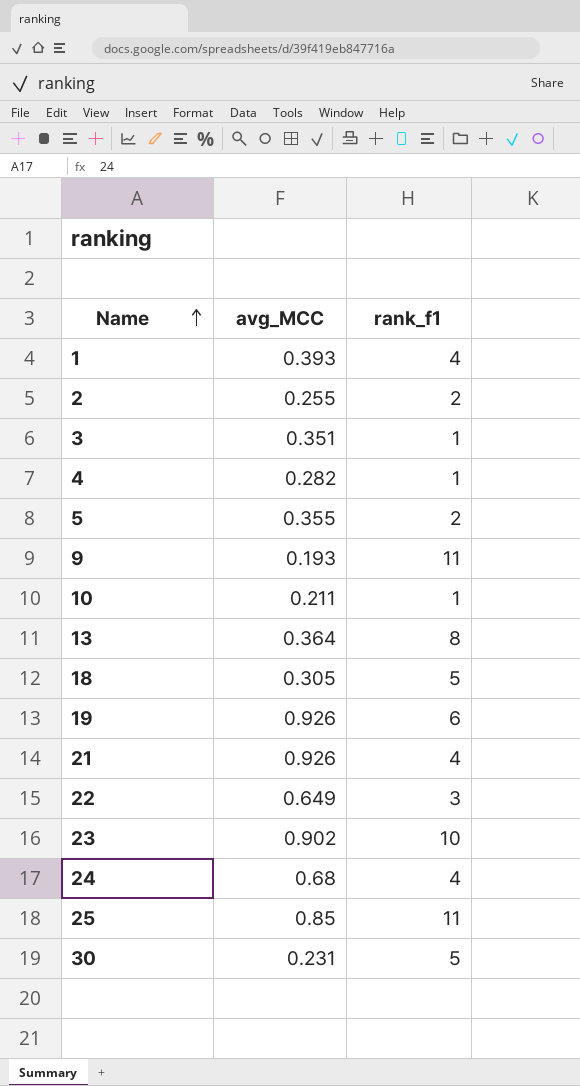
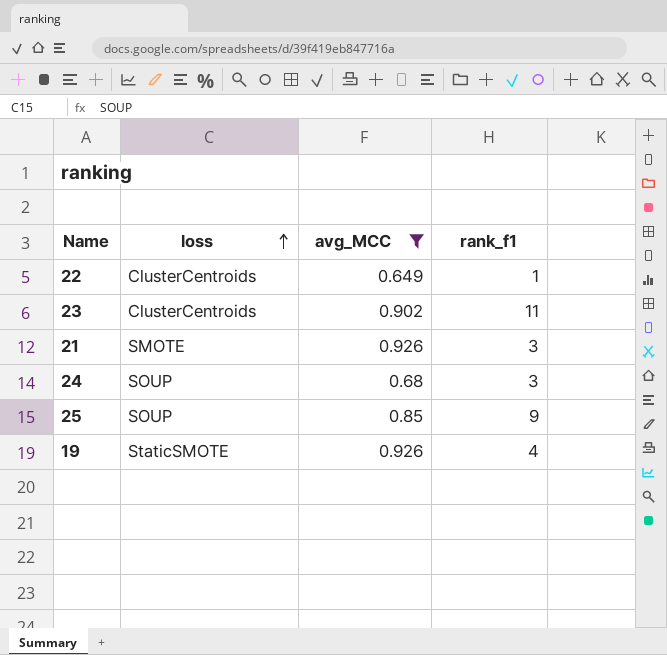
filter: none -> avg_MCC >= 0.649
row order: Name ascending -> loss ascending
column loss | position: none -> 2
22 | rank_f1: 3 -> 1
23 | rank_f1: 10 -> 11
21 | rank_f1: 4 -> 3
24 | rank_f1: 4 -> 3
25 | rank_f1: 11 -> 9
19 | rank_f1: 6 -> 4

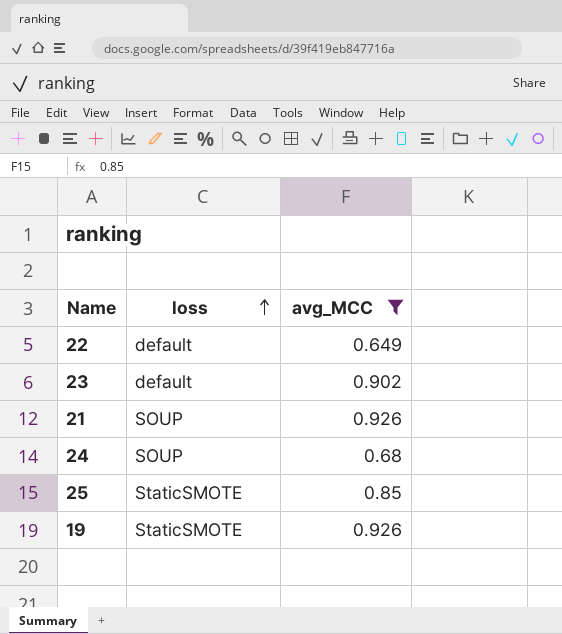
column rank_f1 | position: 4 -> none
22 | loss: ClusterCentroids -> default
23 | loss: ClusterCentroids -> default
21 | loss: SMOTE -> SOUP
25 | loss: SOUP -> StaticSMOTE

